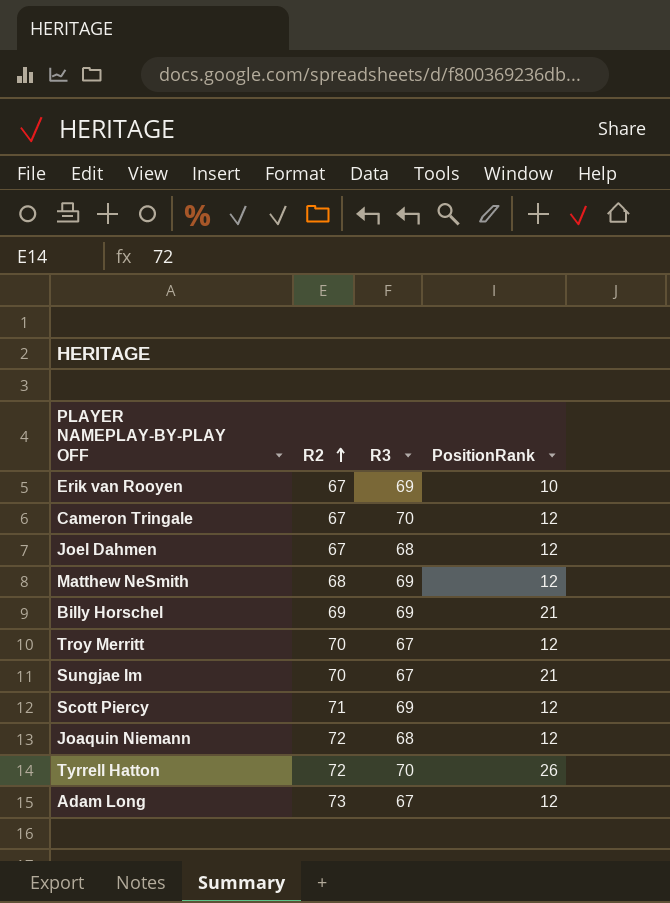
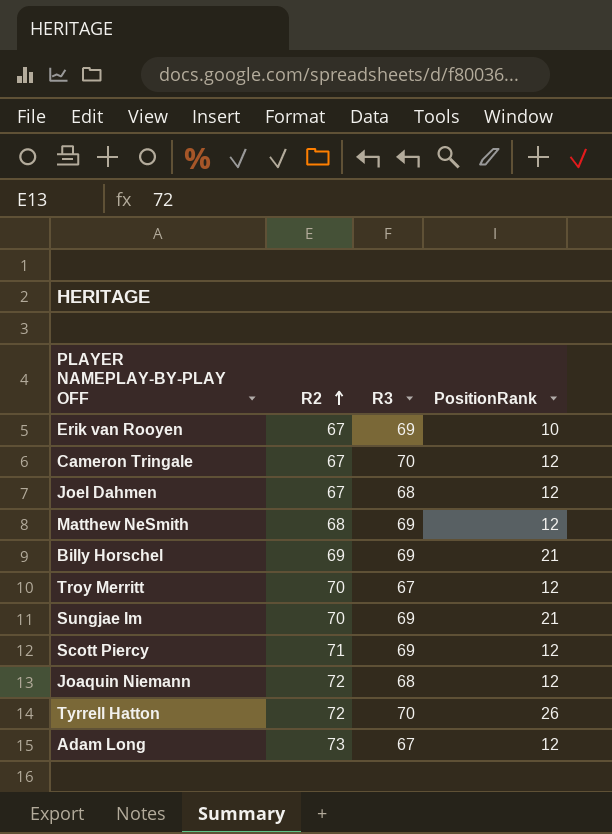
Sungjae Im | R3: 67 -> 69

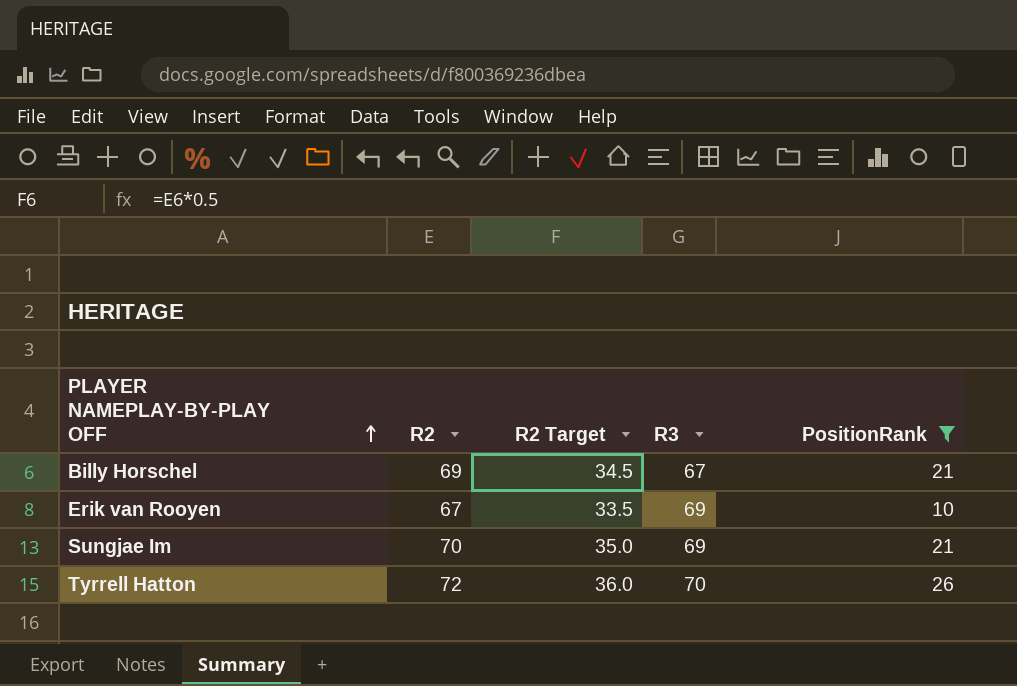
filter: none -> PositionRank != 12
row order: R2 ascending -> PLAYER NAMEPLAY-BY-PLAY OFF ascending
column R2 Target | formula: none -> [R2] * 0.5
Billy Horschel | R3: 69 -> 67

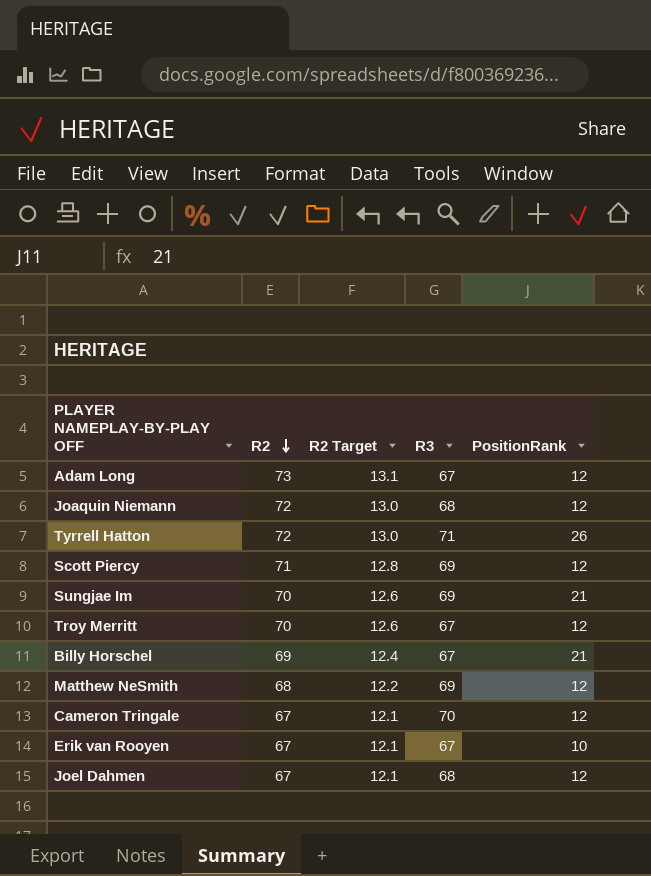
filter: PositionRank != 12 -> none
row order: PLAYER NAMEPLAY-BY-PLAY OFF ascending -> R2 descending
column R2 Target | formula: [R2] * 0.5 -> [R2] * 0.18
Tyrrell Hatton | R3: 70 -> 71
Erik van Rooyen | R3: 69 -> 67

